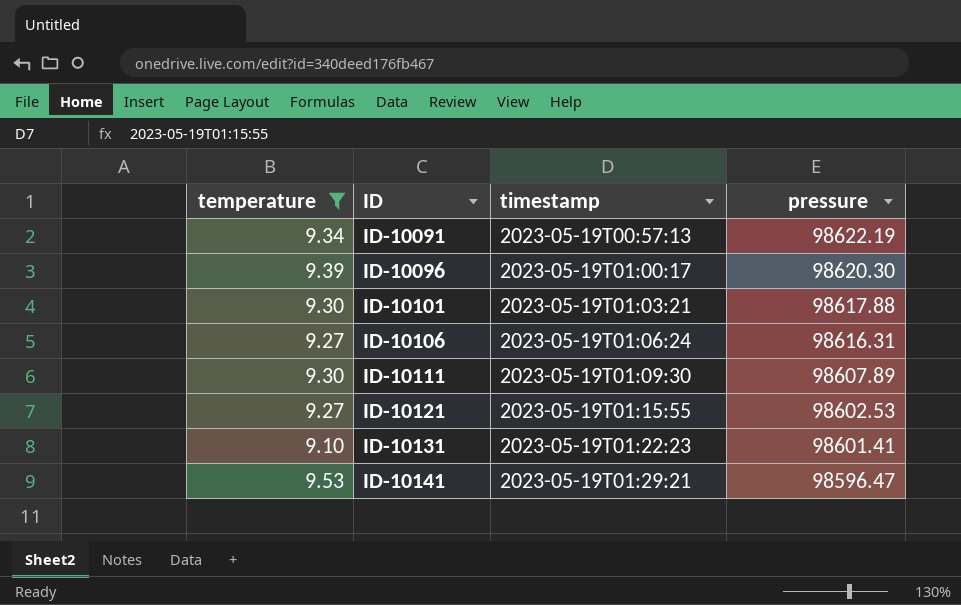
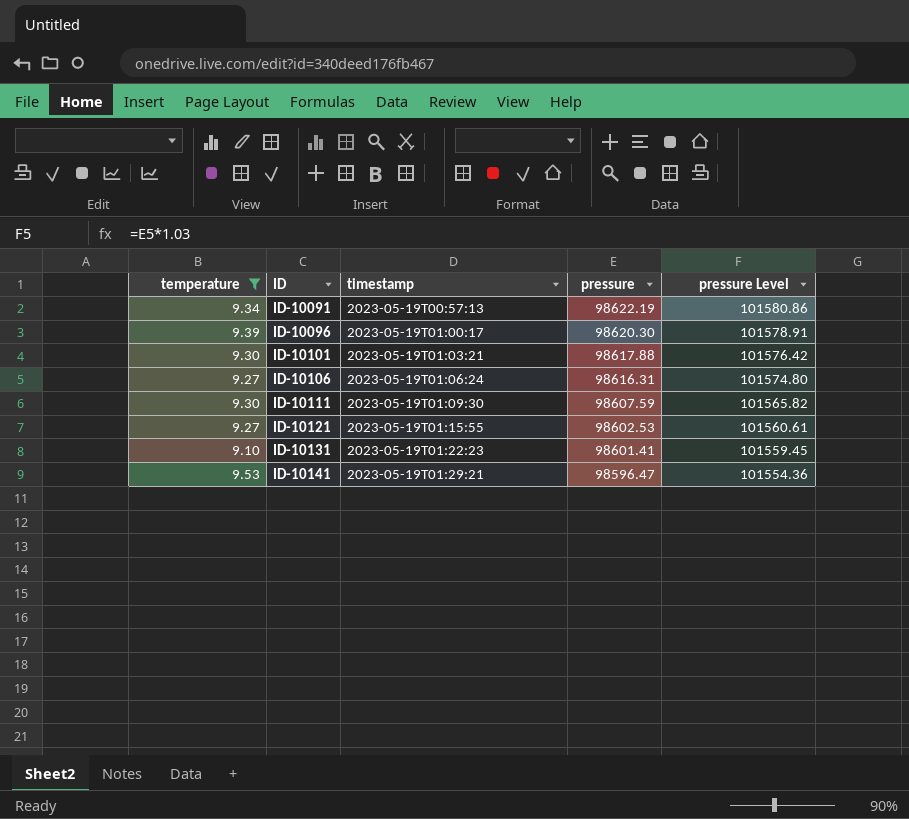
column pressure Level | formula: none -> [pressure] * 1.03
ID-10111 | pressure: 98607.89 -> 98607.59

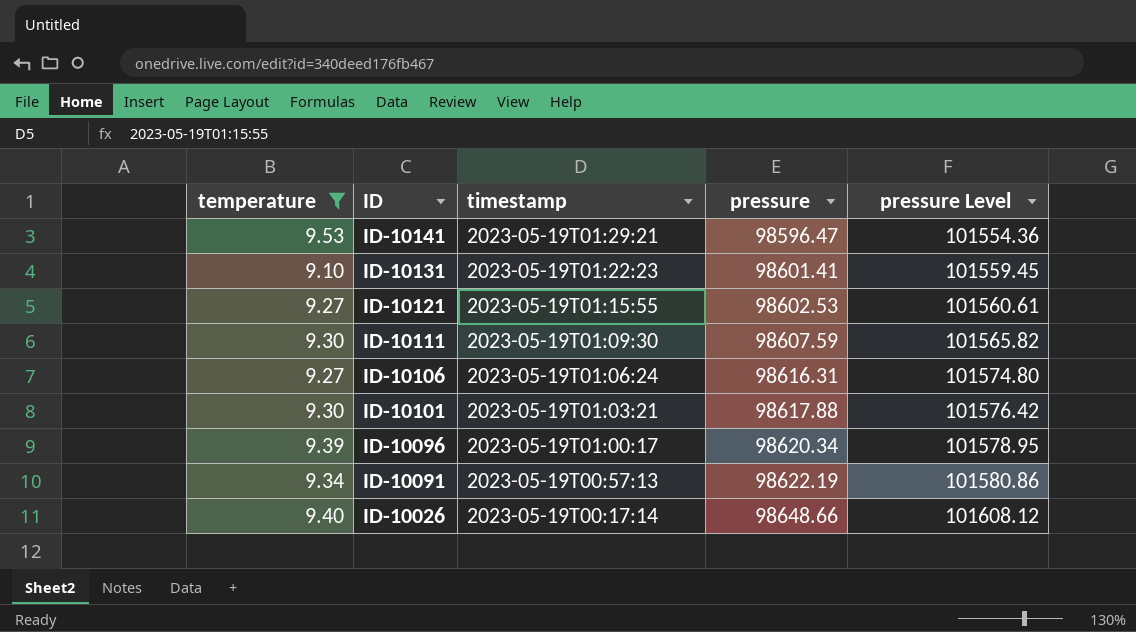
row order: ID ascending -> ID descending
ID-10096 | pressure: 98620.30 -> 98620.34
ID-10096 | pressure Level: 101578.91 -> 101578.95
row ID-10026: none -> 9.40 | 2023-05-19T00:17:14 | 98648.66 | 101608.12

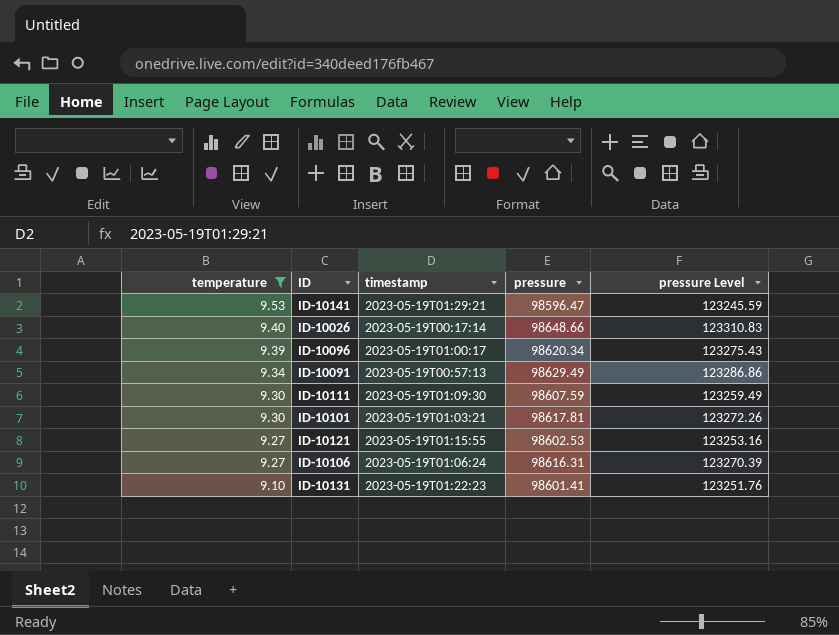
row order: ID descending -> temperature descending
column pressure Level | formula: [pressure] * 1.03 -> [pressure] * 1.25
ID-10091 | pressure: 98622.19 -> 98629.49
ID-10101 | pressure: 98617.88 -> 98617.81

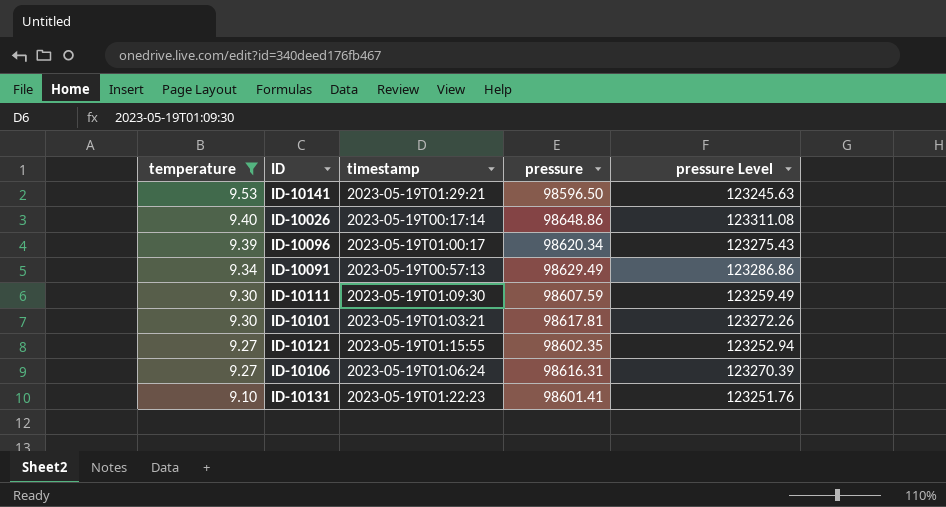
ID-10141 | pressure: 98596.47 -> 98596.50
ID-10141 | pressure Level: 123245.59 -> 123245.63
ID-10026 | pressure: 98648.66 -> 98648.86
ID-10026 | pressure Level: 123310.83 -> 123311.08
ID-10121 | pressure: 98602.53 -> 98602.35
ID-10121 | pressure Level: 123253.16 -> 123252.94

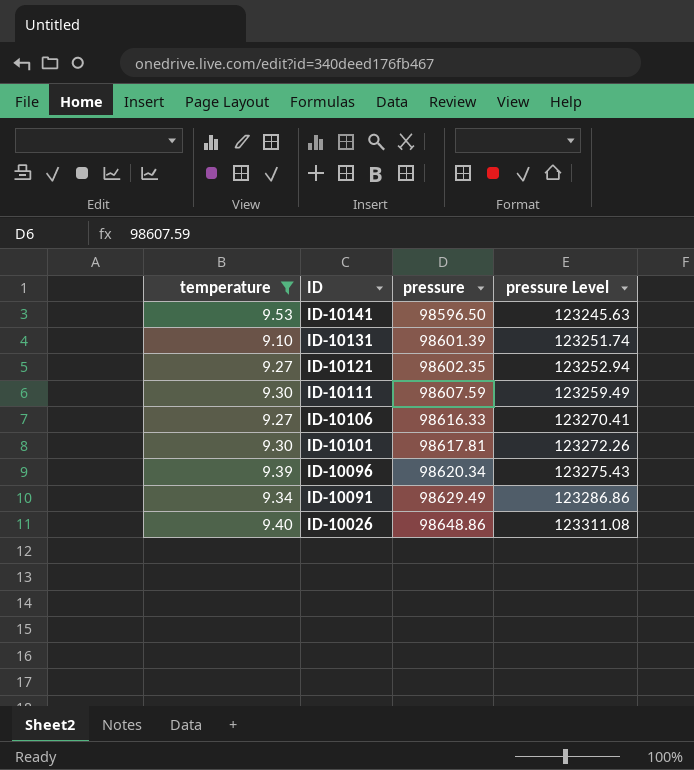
row order: temperature descending -> ID descending
column timestamp | position: 3 -> none
ID-10131 | pressure: 98601.41 -> 98601.39
ID-10131 | pressure Level: 123251.76 -> 123251.74
ID-10106 | pressure: 98616.31 -> 98616.33
ID-10106 | pressure Level: 123270.39 -> 123270.41

